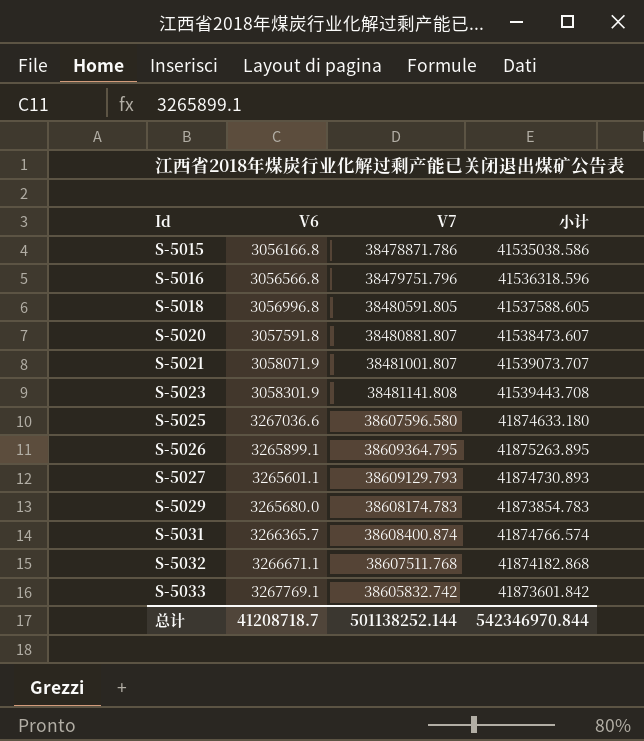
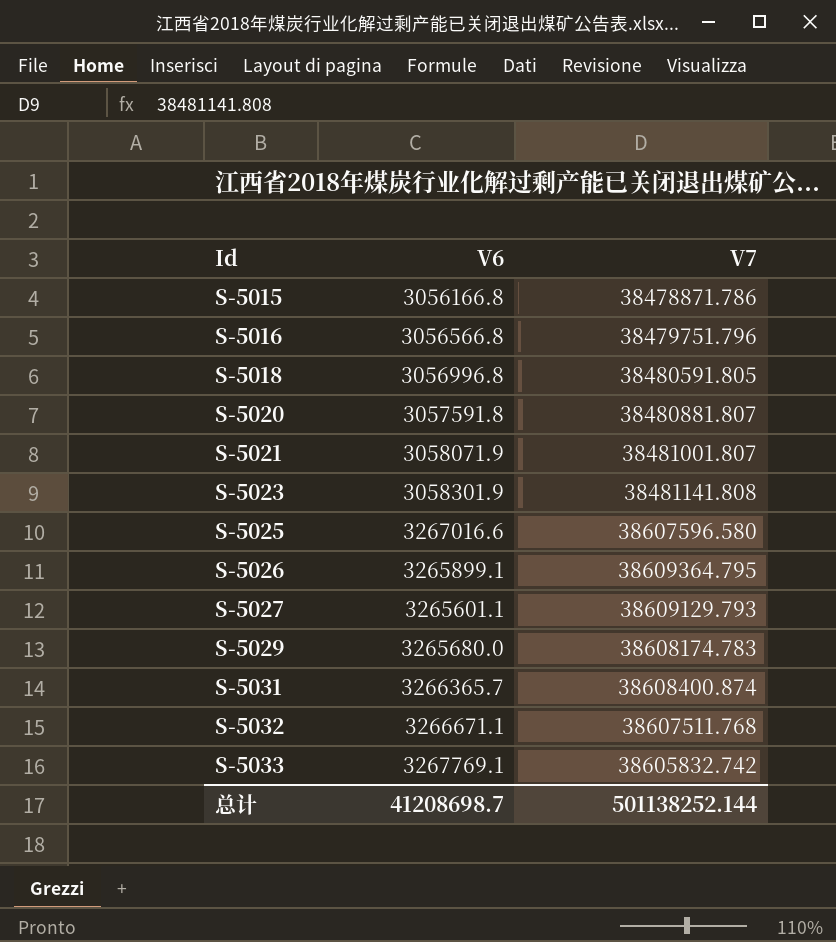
column 小计 | formula: [V6] + [V7] -> none
S-5025 | V6: 3267036.6 -> 3267016.6
总计 | V6: 41208718.7 -> 41208698.7

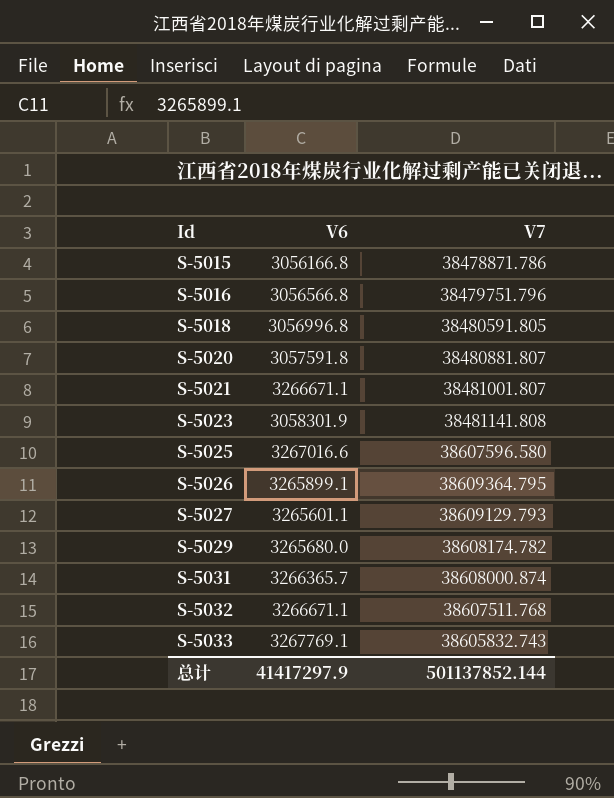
S-5021 | V6: 3058071.9 -> 3266671.1
S-5029 | V7: 38608174.783 -> 38608174.782
S-5031 | V7: 38608400.874 -> 38608000.874
S-5033 | V7: 38605832.742 -> 38605832.743
总计 | V6: 41208698.7 -> 41417297.9
总计 | V7: 501138252.144 -> 501137852.144

